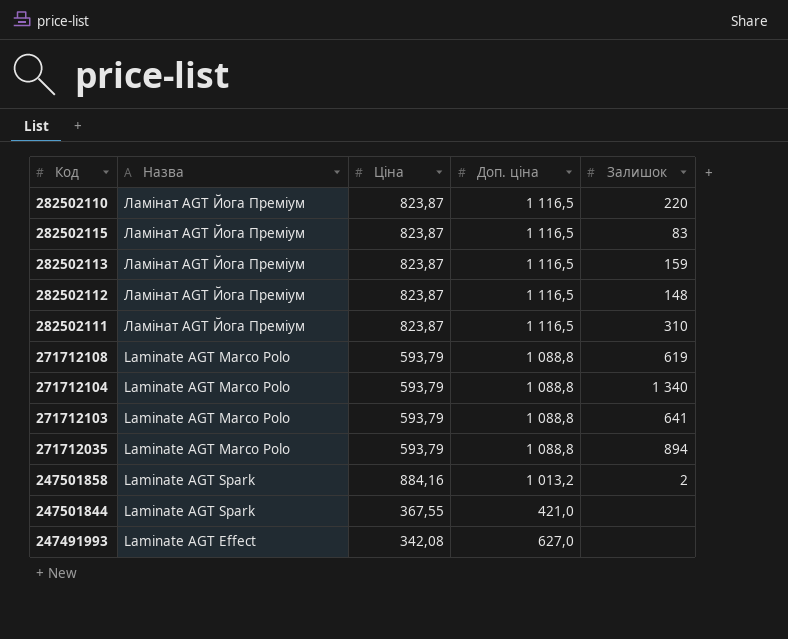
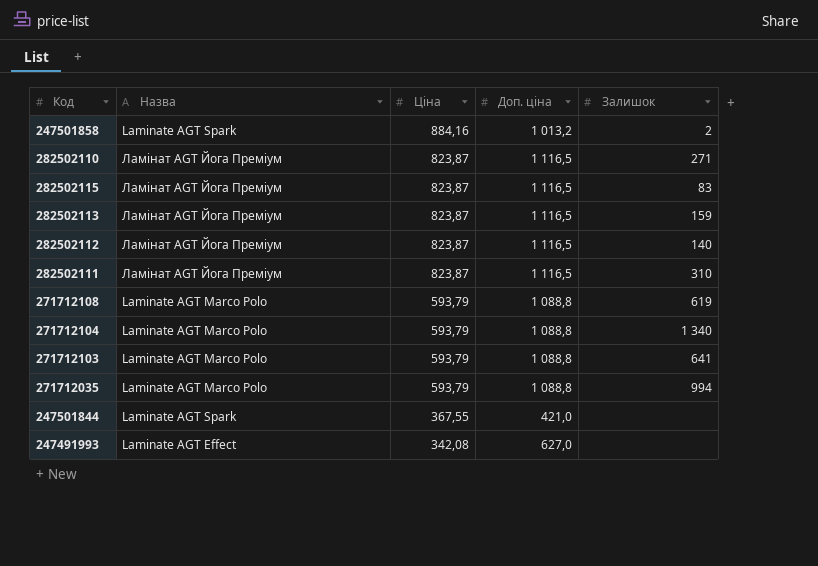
row order: none -> Ціна descending
282502110 | Залишок: 220 -> 271
282502112 | Залишок: 148 -> 140
271712035 | Залишок: 894 -> 994

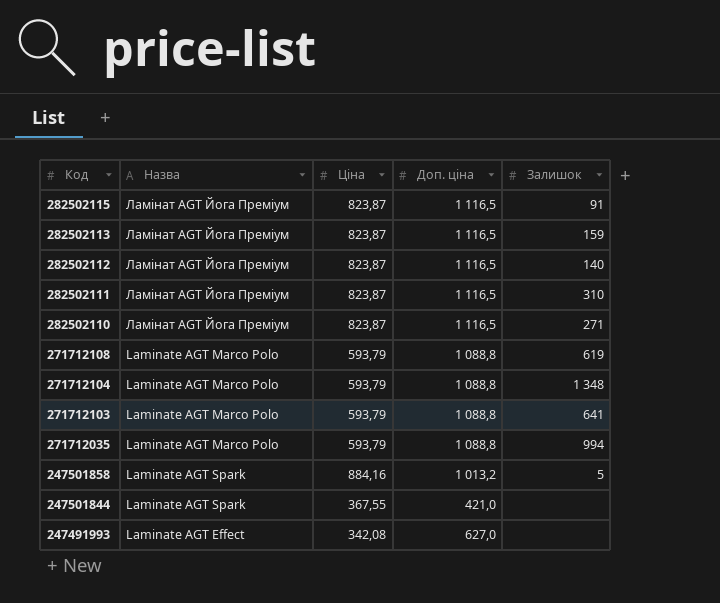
row order: Ціна descending -> Код descending
282502115 | Залишок: 83 -> 91
271712104 | Залишок: 1 340 -> 1 348
247501858 | Залишок: 2 -> 5

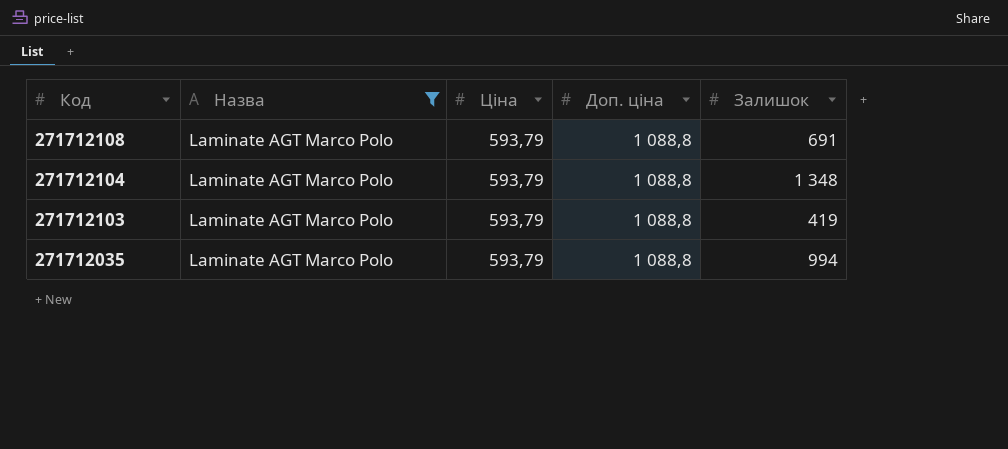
filter: none -> Назва = Laminate AGT Marco Polo
271712108 | Залишок: 619 -> 691
271712103 | Залишок: 641 -> 419

